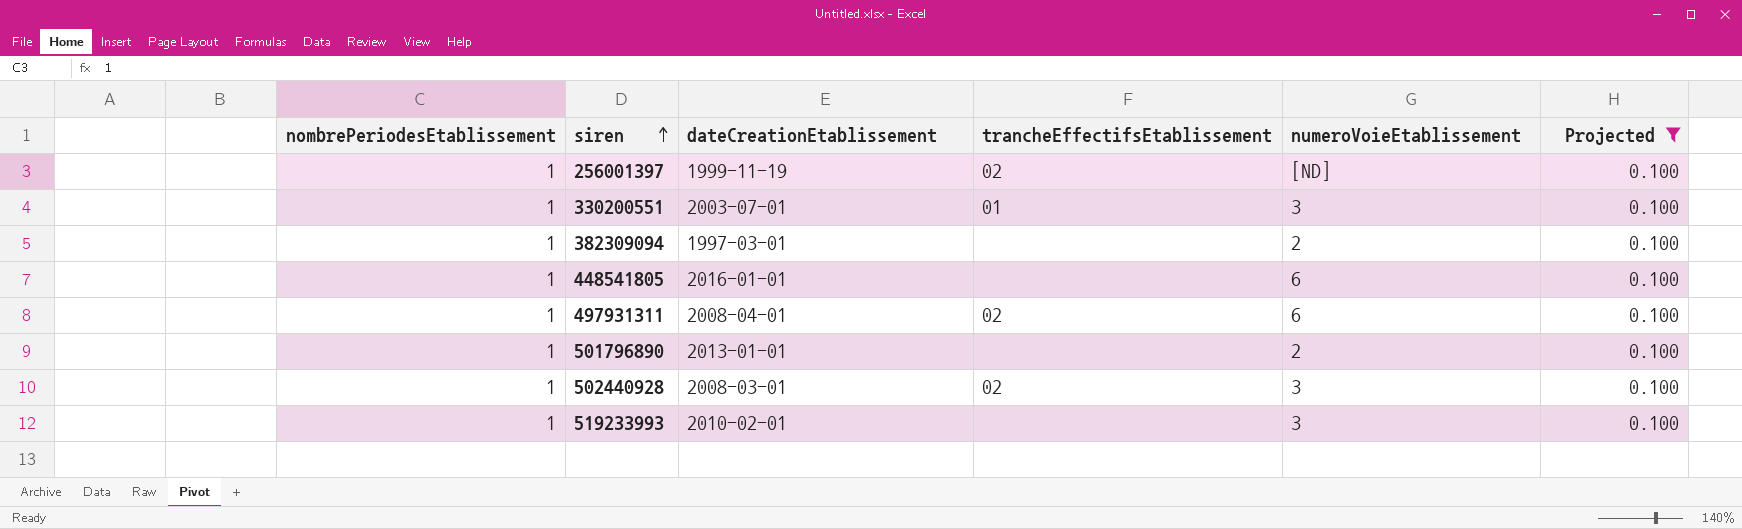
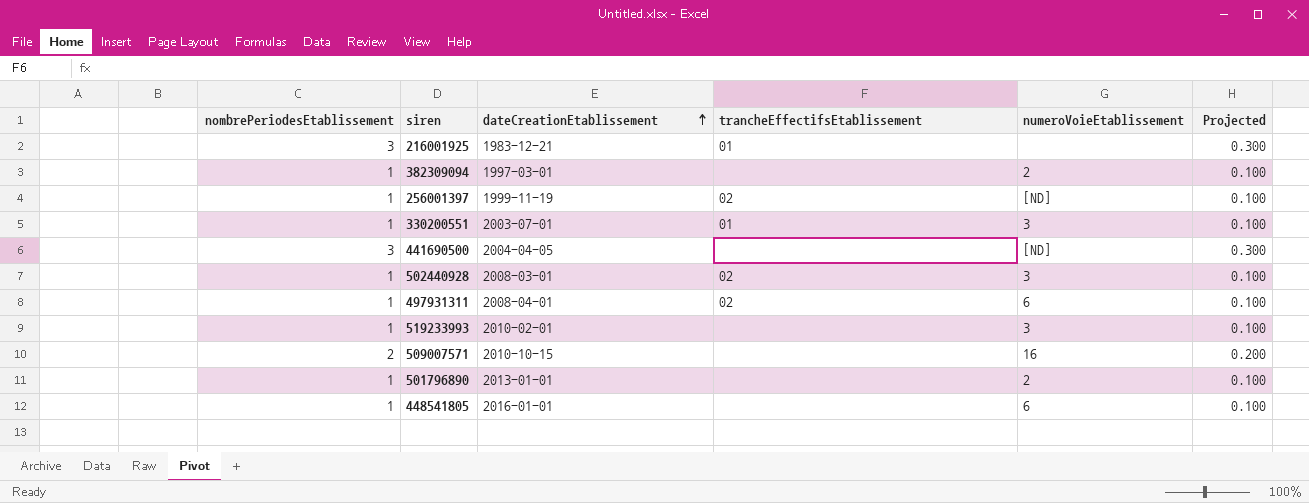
filter: Projected = 0.100 -> none
row order: siren ascending -> dateCreationEtablissement ascending

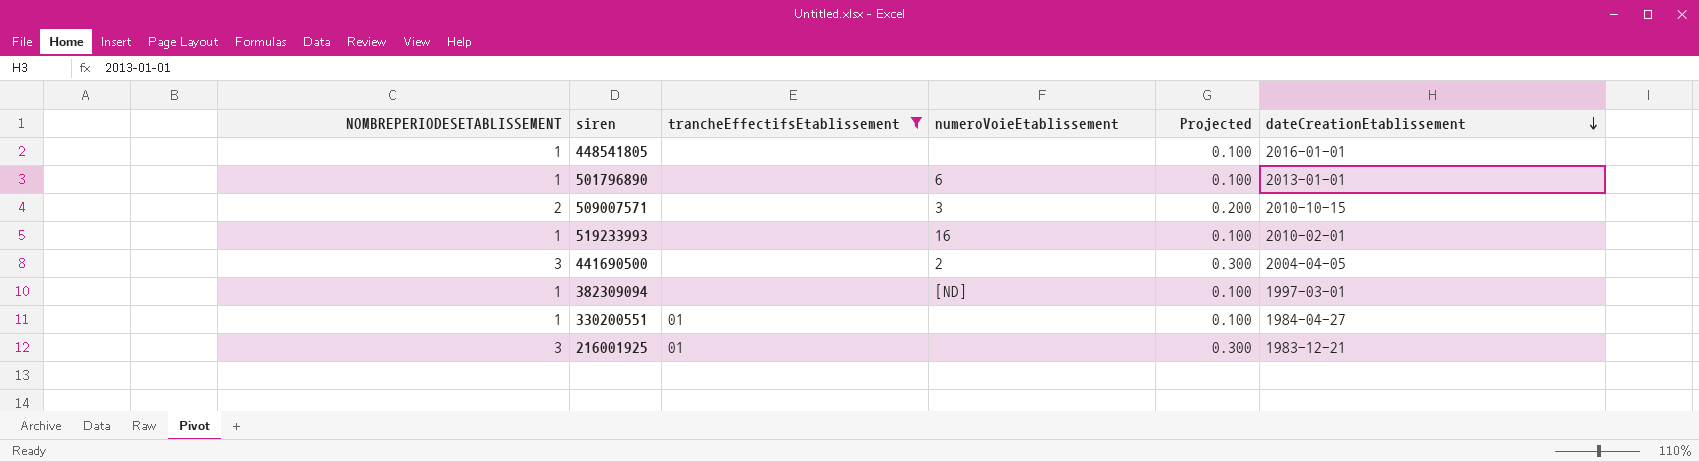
filter: none -> trancheEffectifsEtablissement != 02
row order: dateCreationEtablissement ascending -> dateCreationEtablissement descending
column name: nombrePeriodesEtablissement -> NOMBREPERIODESETABLISSEMENT
column dateCreationEtablissement | position: 3 -> 6
448541805 | numeroVoieEtablissement: 6 -> none
501796890 | numeroVoieEtablissement: 2 -> 6
509007571 | numeroVoieEtablissement: 16 -> 3
519233993 | numeroVoieEtablissement: 3 -> 16
441690500 | numeroVoieEtablissement: [ND] -> 2
382309094 | numeroVoieEtablissement: 2 -> [ND]
330200551 | numeroVoieEtablissement: 3 -> none
330200551 | dateCreationEtablissement: 2003-07-01 -> 1984-04-27

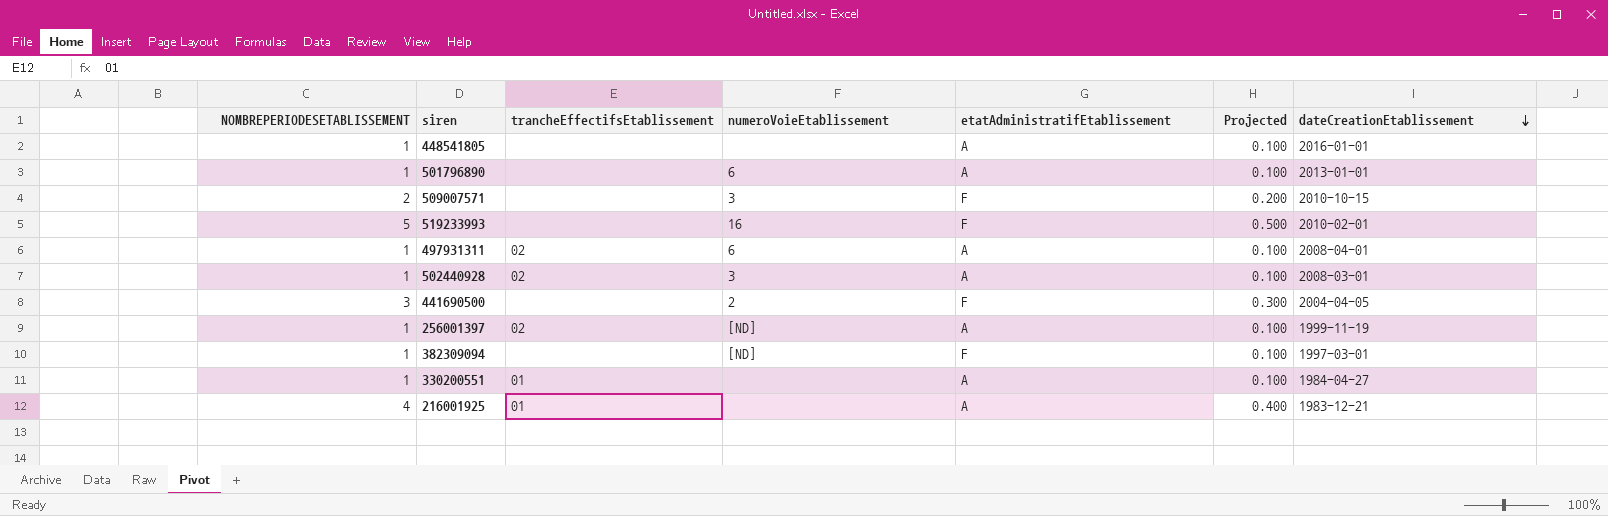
filter: trancheEffectifsEtablissement != 02 -> none
column etatAdministratifEtablissement | position: none -> 5
519233993 | NOMBREPERIODESETABLISSEMENT: 1 -> 5
519233993 | Projected: 0.100 -> 0.500
216001925 | NOMBREPERIODESETABLISSEMENT: 3 -> 4
216001925 | Projected: 0.300 -> 0.400

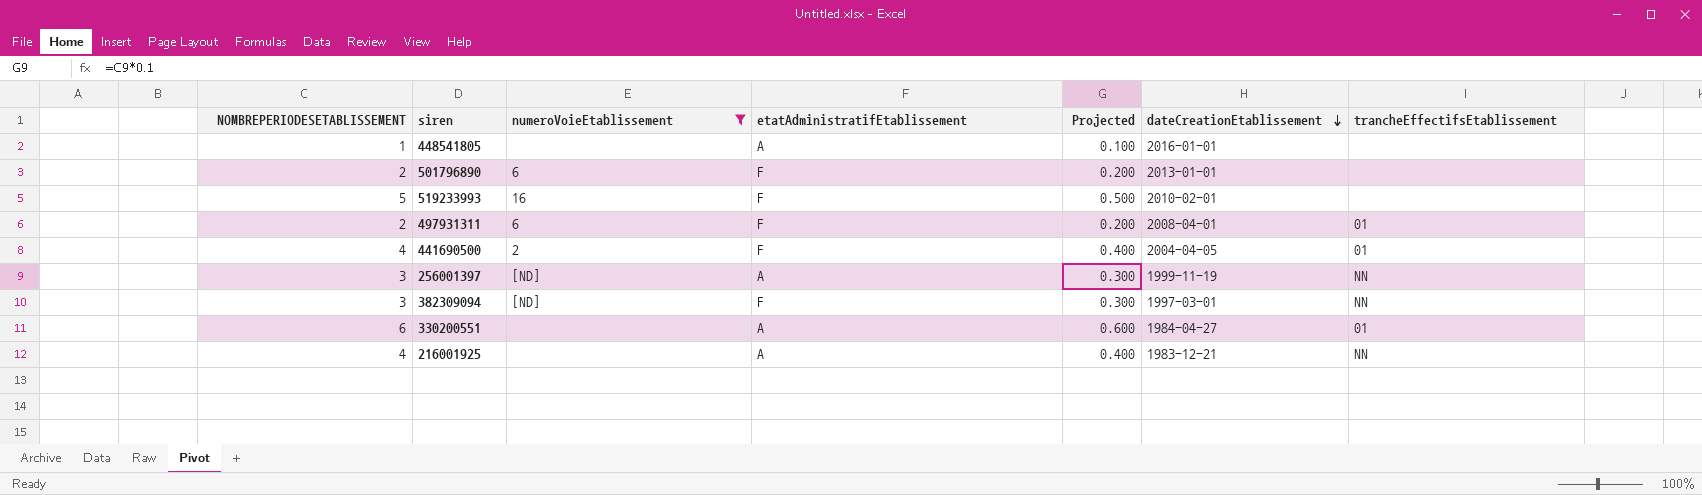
filter: none -> numeroVoieEtablissement != 3
column trancheEffectifsEtablissement | position: 3 -> 7
501796890 | NOMBREPERIODESETABLISSEMENT: 1 -> 2
501796890 | etatAdministratifEtablissement: A -> F
501796890 | Projected: 0.100 -> 0.200
497931311 | NOMBREPERIODESETABLISSEMENT: 1 -> 2
497931311 | etatAdministratifEtablissement: A -> F
497931311 | Projected: 0.100 -> 0.200
497931311 | trancheEffectifsEtablissement: 02 -> 01
441690500 | NOMBREPERIODESETABLISSEMENT: 3 -> 4
441690500 | Projected: 0.300 -> 0.400
441690500 | trancheEffectifsEtablissement: none -> 01
256001397 | NOMBREPERIODESETABLISSEMENT: 1 -> 3
256001397 | Projected: 0.100 -> 0.300
256001397 | trancheEffectifsEtablissement: 02 -> NN
382309094 | NOMBREPERIODESETABLISSEMENT: 1 -> 3
382309094 | Projected: 0.100 -> 0.300
382309094 | trancheEffectifsEtablissement: none -> NN
330200551 | NOMBREPERIODESETABLISSEMENT: 1 -> 6
330200551 | Projected: 0.100 -> 0.600
216001925 | trancheEffectifsEtablissement: 01 -> NN

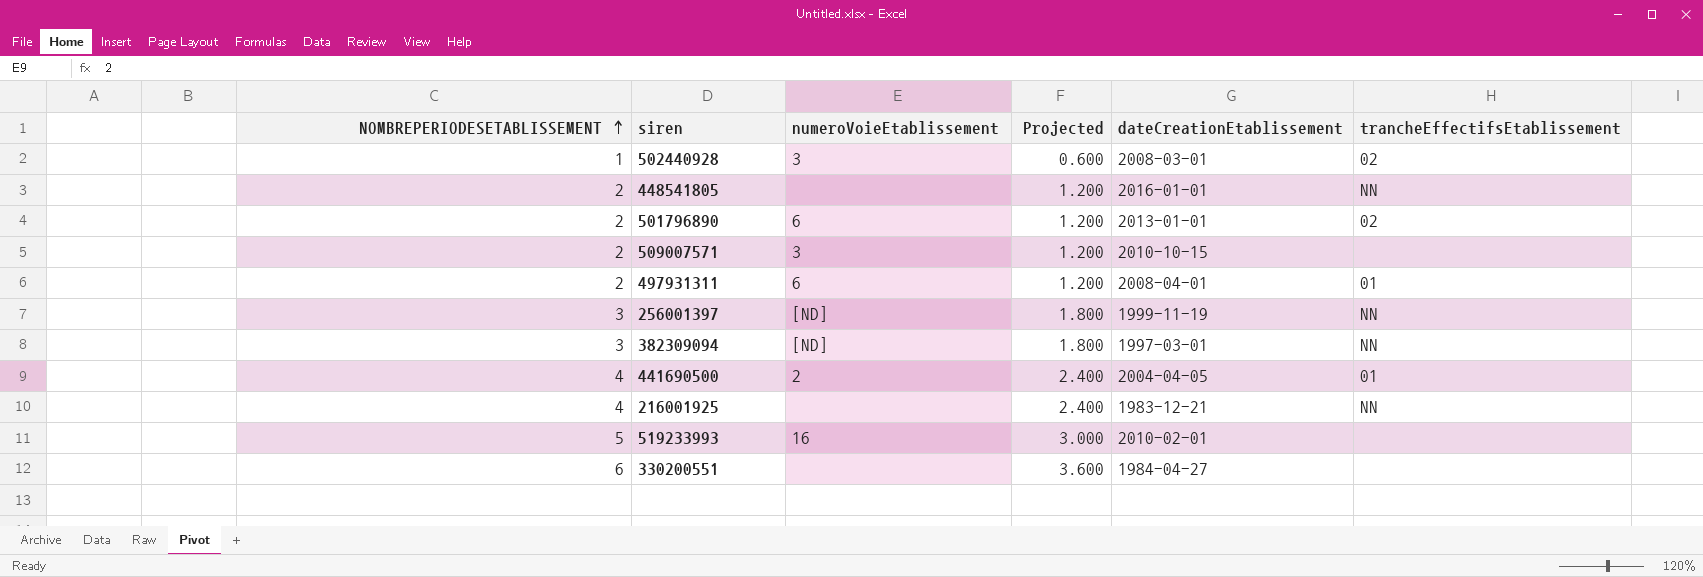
filter: numeroVoieEtablissement != 3 -> none
row order: dateCreationEtablissement descending -> NOMBREPERIODESETABLISSEMENT ascending
column etatAdministratifEtablissement | position: 4 -> none
column Projected | formula: [NOMBREPERIODESETABLISSEMENT] * 0.1 -> [NOMBREPERIODESETABLISSEMENT] * 0.6
448541805 | NOMBREPERIODESETABLISSEMENT: 1 -> 2
448541805 | trancheEffectifsEtablissement: none -> NN
501796890 | trancheEffectifsEtablissement: none -> 02
330200551 | trancheEffectifsEtablissement: 01 -> none

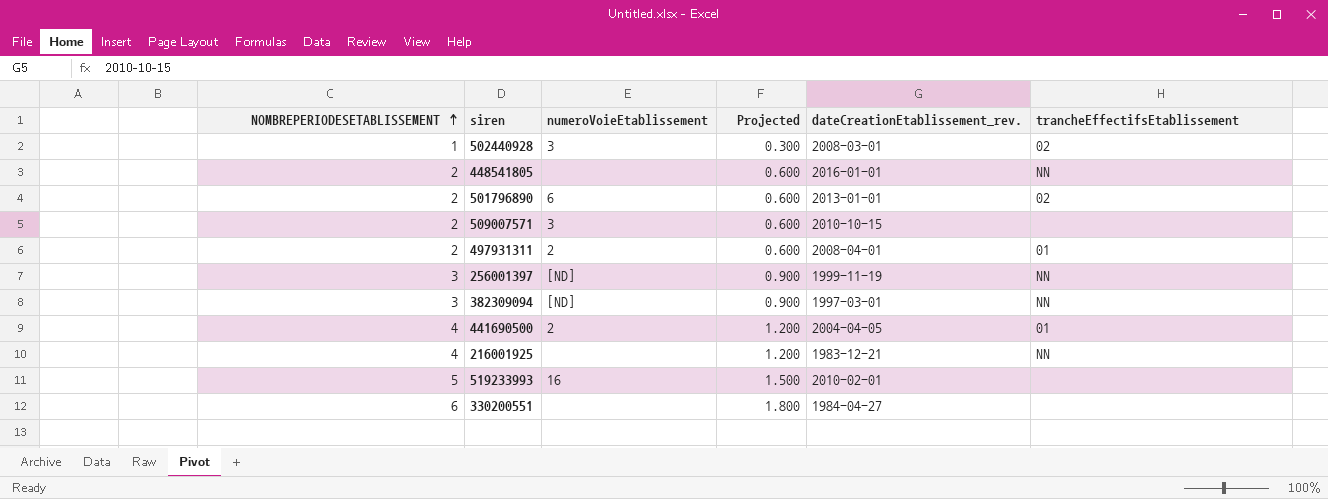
column Projected | formula: [NOMBREPERIODESETABLISSEMENT] * 0.6 -> [NOMBREPERIODESETABLISSEMENT] * 0.3
column name: dateCreationEtablissement -> dateCreationEtablissement_rev.
497931311 | numeroVoieEtablissement: 6 -> 2

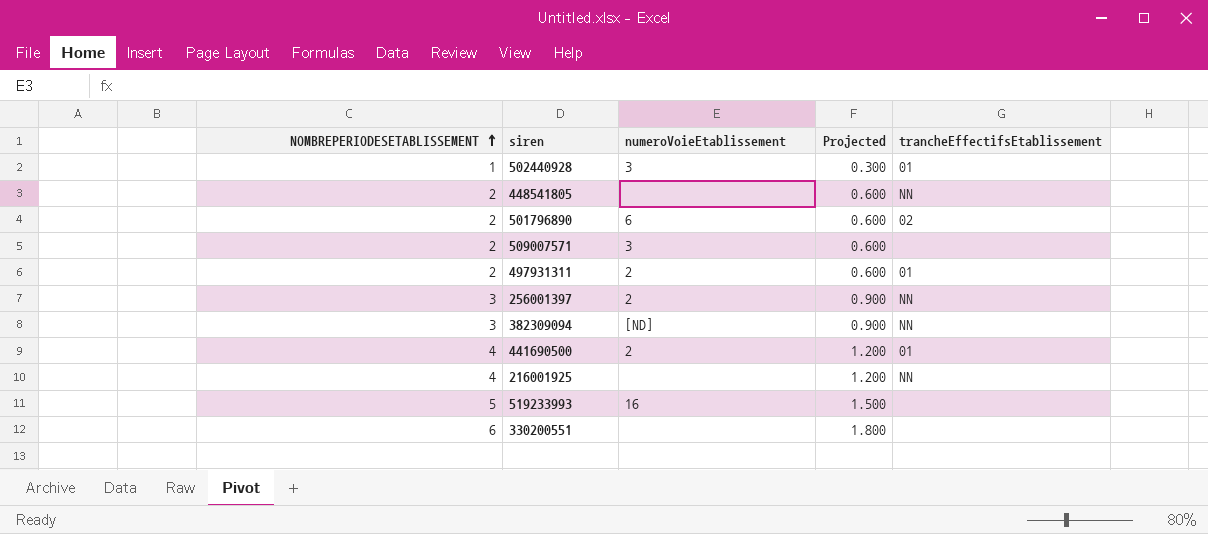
column dateCreationEtablissement_rev. | position: 5 -> none
502440928 | trancheEffectifsEtablissement: 02 -> 01
256001397 | numeroVoieEtablissement: [ND] -> 2

